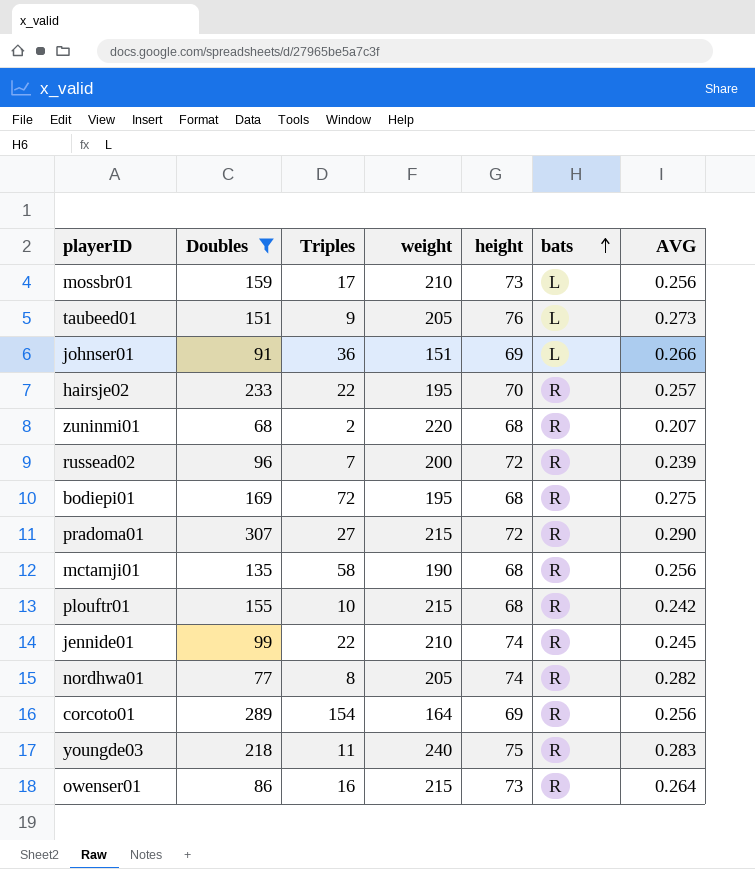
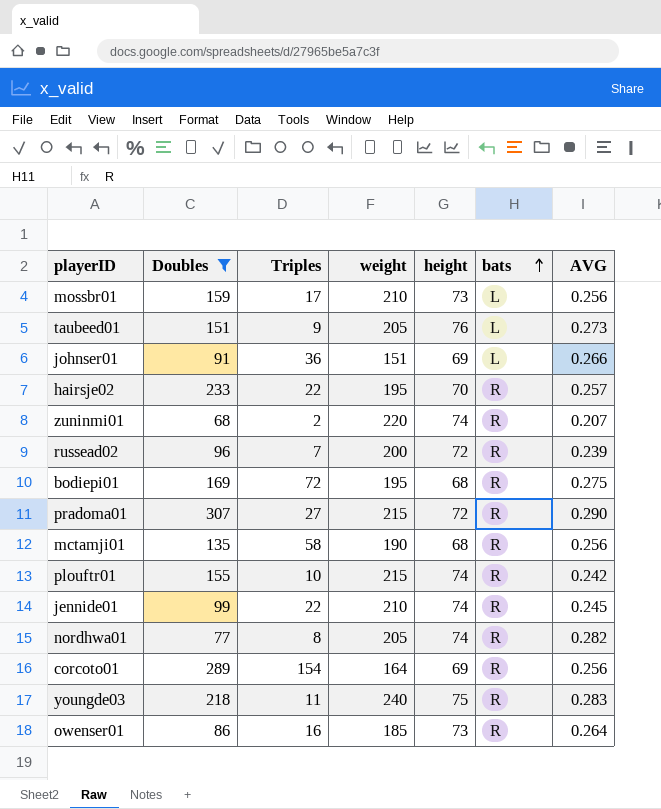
zuninmi01 | height: 68 -> 74
plouftr01 | height: 68 -> 74
owenser01 | weight: 215 -> 185

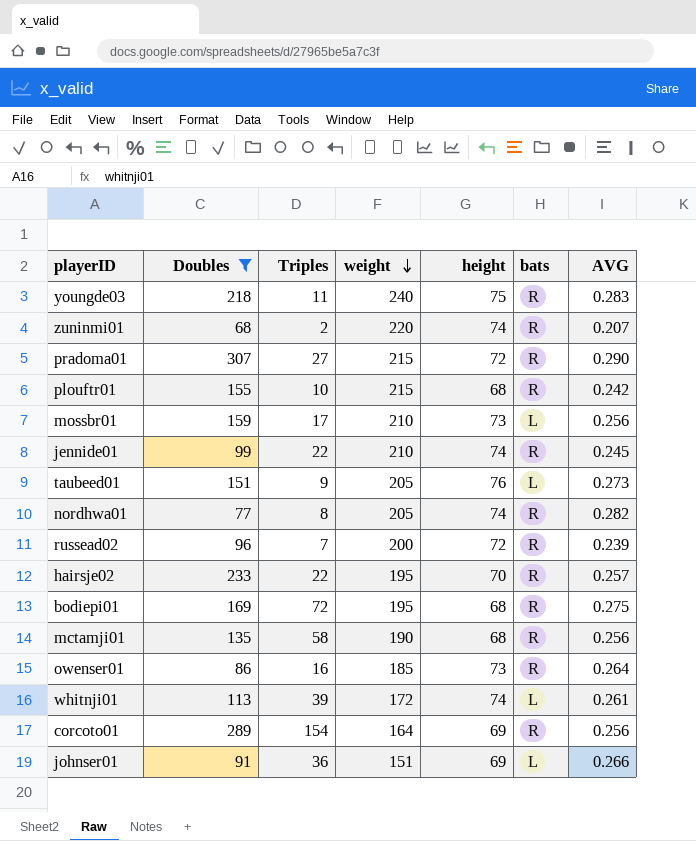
row order: bats ascending -> weight descending
plouftr01 | height: 74 -> 68
row whitnji01: none -> 113 | 39 | 172 | 74 | L | 0.261

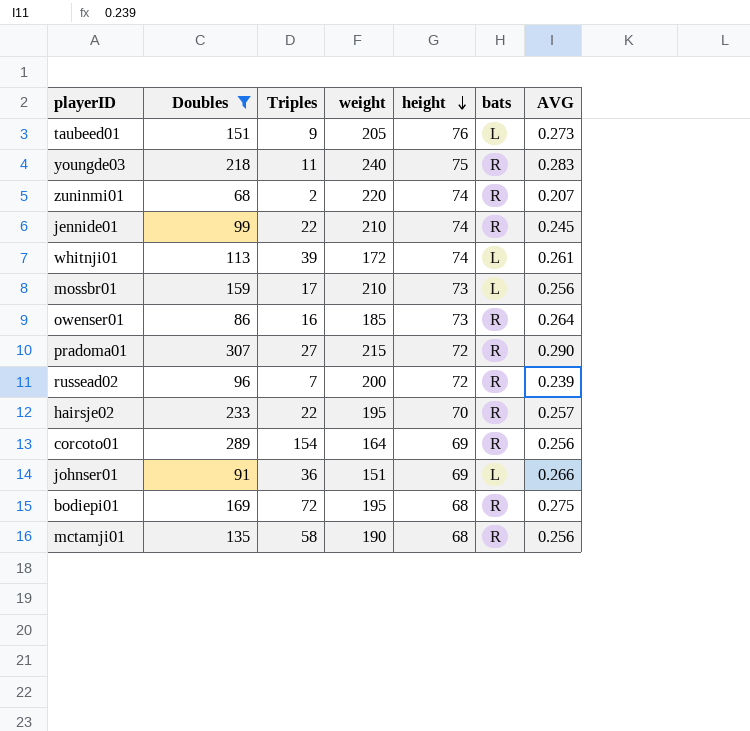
row order: weight descending -> height descending
row plouftr01: 155 | 10 | 215 | 68 | R | 0.242 -> none
row nordhwa01: 77 | 8 | 205 | 74 | R | 0.282 -> none

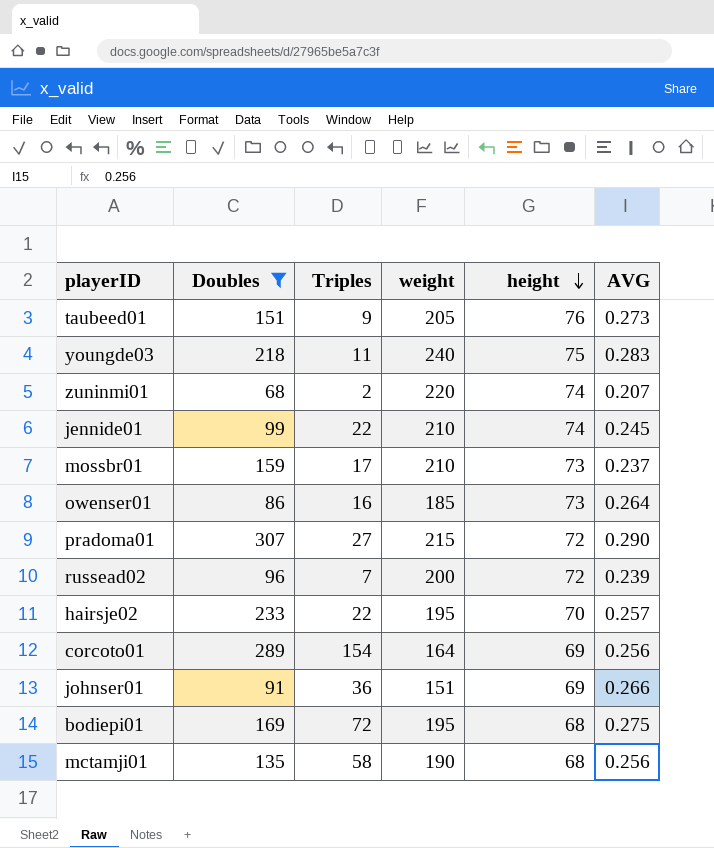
column bats | position: 6 -> none
row whitnji01: 113 | 39 | 172 | 74 | L | 0.261 -> none
mossbr01 | AVG: 0.256 -> 0.237

